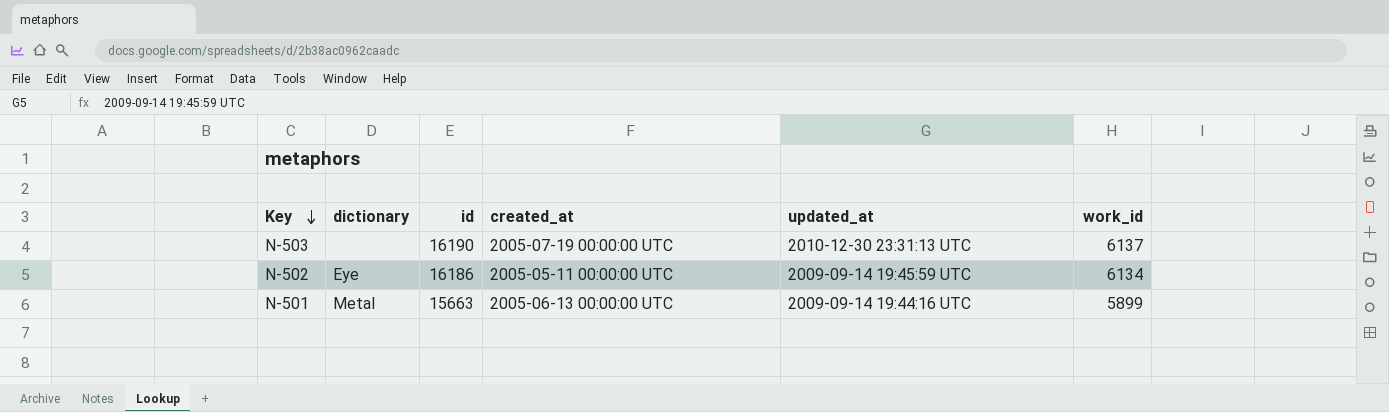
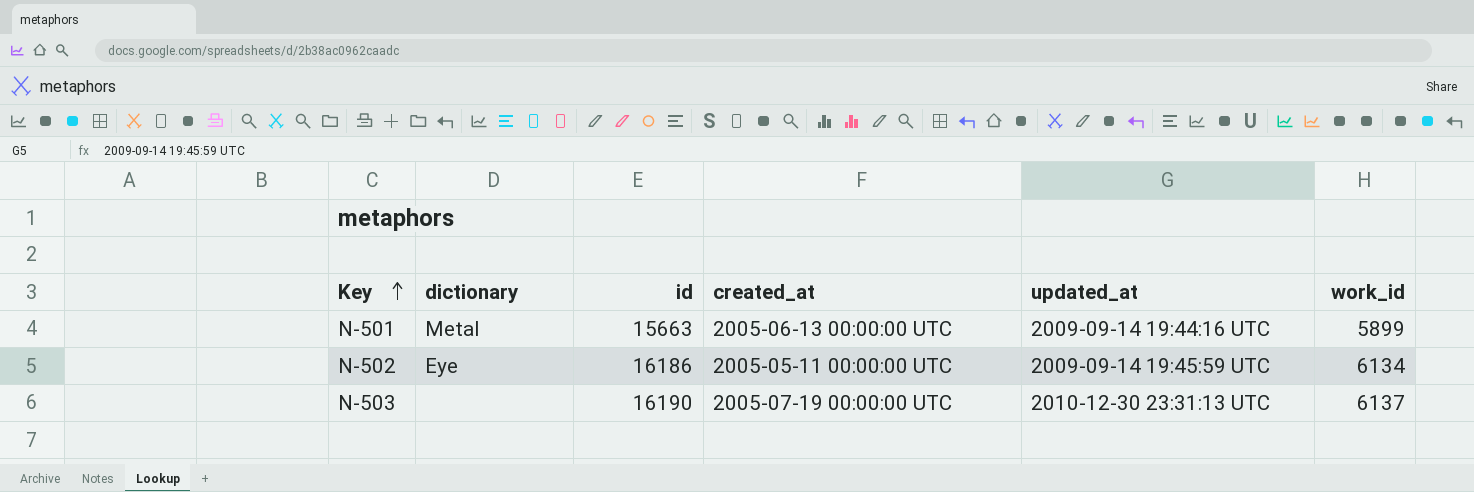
row order: Key descending -> Key ascending

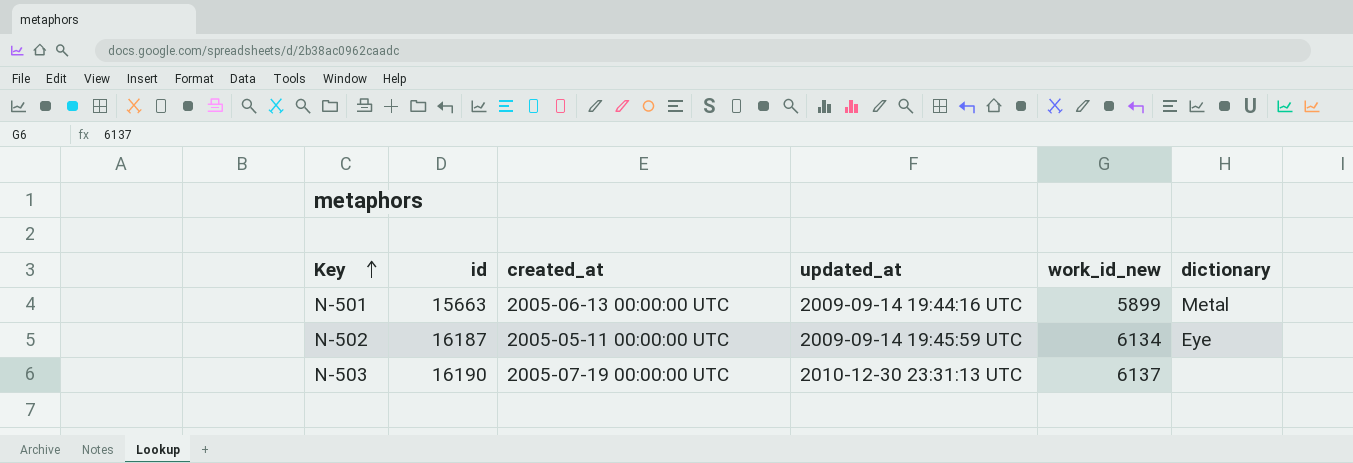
column name: work_id -> work_id_new
column dictionary | position: 2 -> 6
N-502 | id: 16186 -> 16187

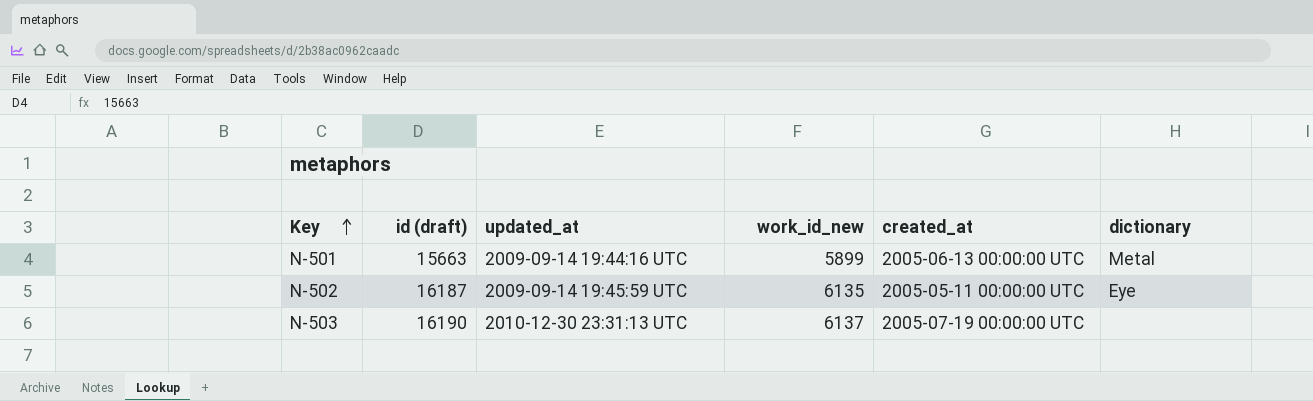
column name: id -> id (draft)
column created_at | position: 3 -> 5
N-502 | work_id_new: 6134 -> 6135

